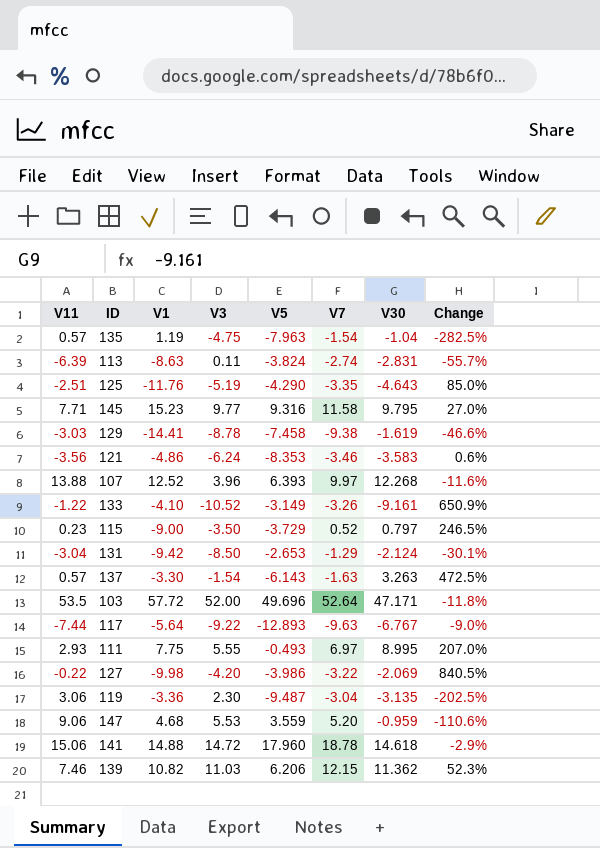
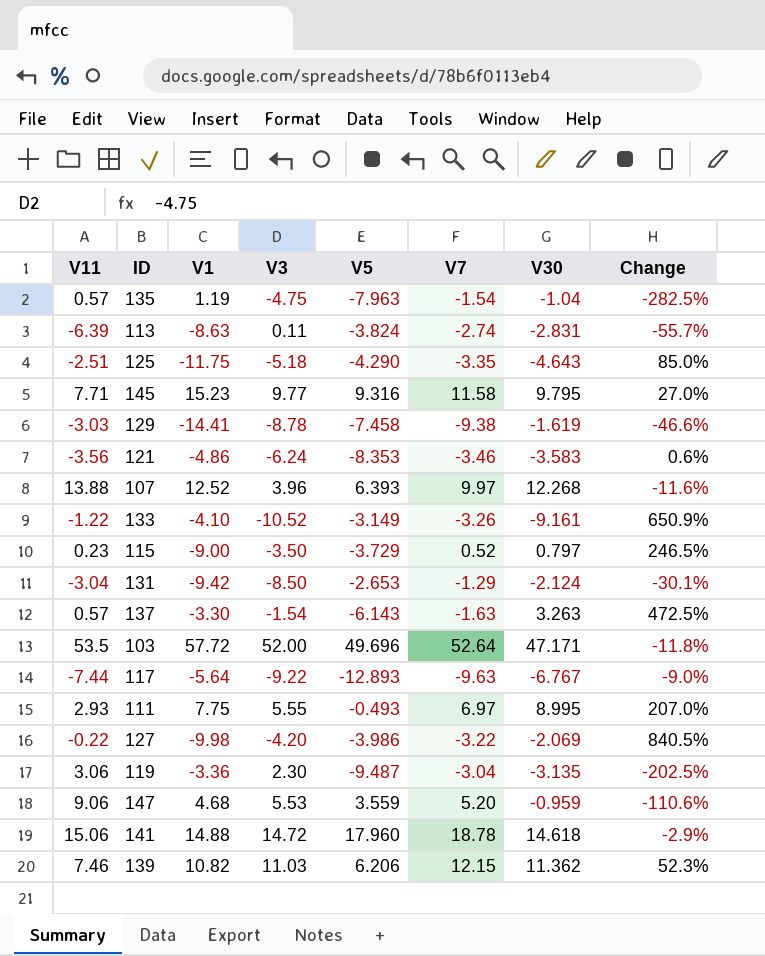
125 | V1: -11.76 -> -11.75
125 | V3: -5.19 -> -5.18

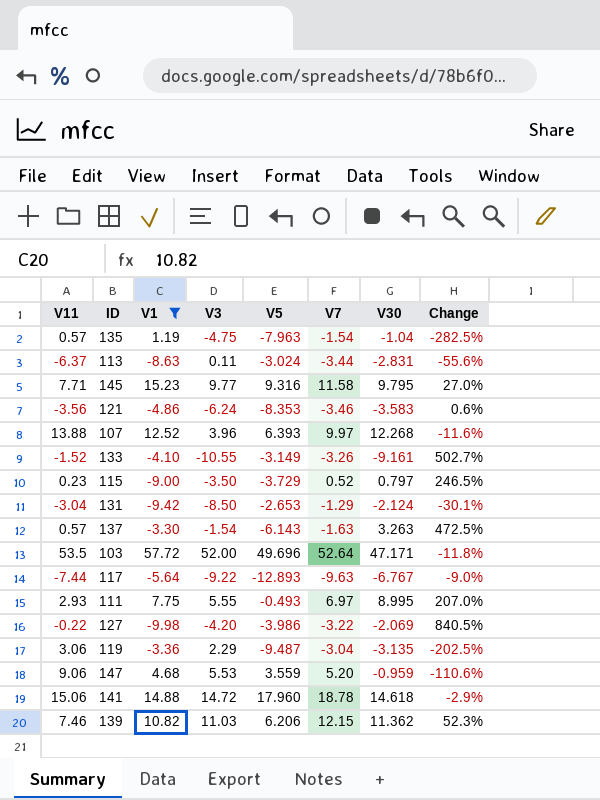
filter: none -> V1 >= -9.98
113 | V11: -6.39 -> -6.37
113 | V5: -3.824 -> -3.024
113 | V7: -2.74 -> -3.44
113 | Change: -55.7% -> -55.6%
133 | V11: -1.22 -> -1.52
133 | V3: -10.52 -> -10.55
133 | Change: 650.9% -> 502.7%
119 | V3: 2.30 -> 2.29

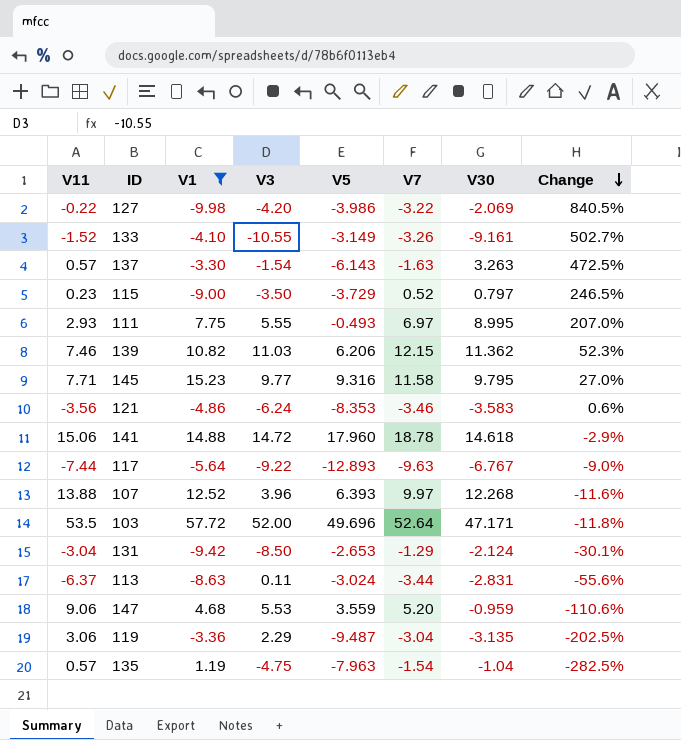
row order: none -> Change descending

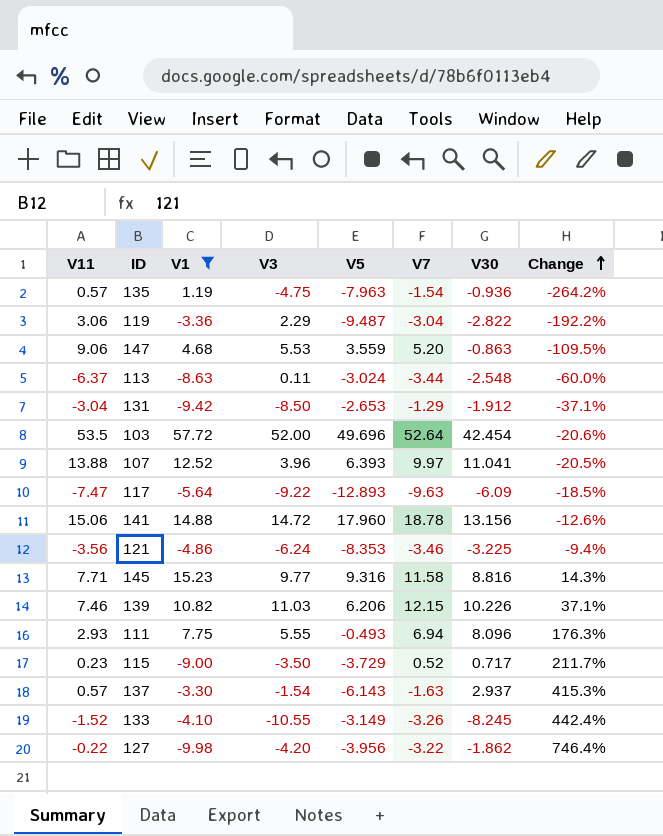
row order: Change descending -> Change ascending
135 | V30: -1.04 -> -0.936
135 | Change: -282.5% -> -264.2%
119 | V30: -3.135 -> -2.822
119 | Change: -202.5% -> -192.2%
147 | V30: -0.959 -> -0.863
147 | Change: -110.6% -> -109.5%
113 | V30: -2.831 -> -2.548
113 | Change: -55.6% -> -60.0%
131 | V30: -2.124 -> -1.912
131 | Change: -30.1% -> -37.1%
103 | V30: 47.171 -> 42.454
103 | Change: -11.8% -> -20.6%
107 | V30: 12.268 -> 11.041
107 | Change: -11.6% -> -20.5%
117 | V11: -7.44 -> -7.47
117 | V30: -6.767 -> -6.09
117 | Change: -9.0% -> -18.5%
141 | V30: 14.618 -> 13.156
141 | Change: -2.9% -> -12.6%
121 | V30: -3.583 -> -3.225
121 | Change: 0.6% -> -9.4%
145 | V30: 9.795 -> 8.816
145 | Change: 27.0% -> 14.3%
139 | V30: 11.362 -> 10.226
139 | Change: 52.3% -> 37.1%
111 | V7: 6.97 -> 6.94
111 | V30: 8.995 -> 8.096
111 | Change: 207.0% -> 176.3%
115 | V30: 0.797 -> 0.717
115 | Change: 246.5% -> 211.7%
137 | V30: 3.263 -> 2.937
137 | Change: 472.5% -> 415.3%
133 | V30: -9.161 -> -8.245
133 | Change: 502.7% -> 442.4%
127 | V5: -3.986 -> -3.956
127 | V30: -2.069 -> -1.862
127 | Change: 840.5% -> 746.4%

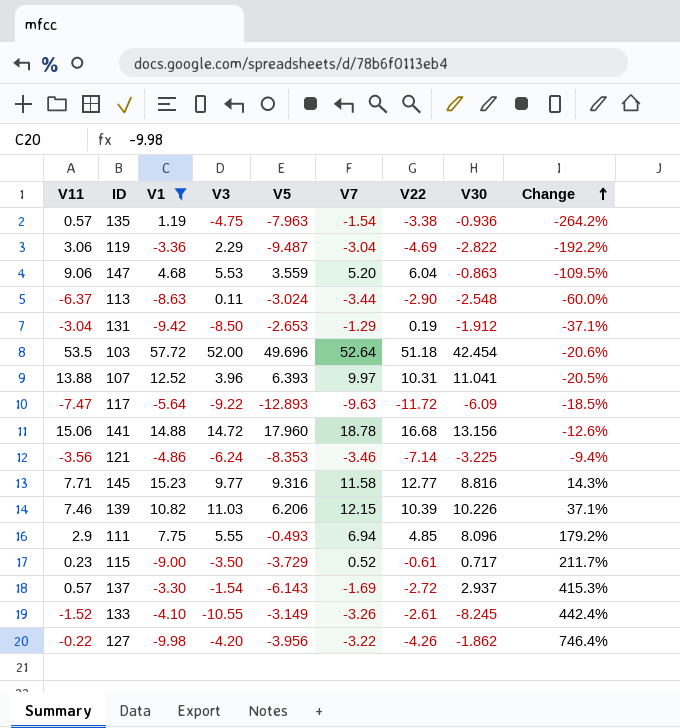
column V22 | position: none -> 7
111 | V11: 2.93 -> 2.9
111 | Change: 176.3% -> 179.2%
137 | V7: -1.63 -> -1.69

